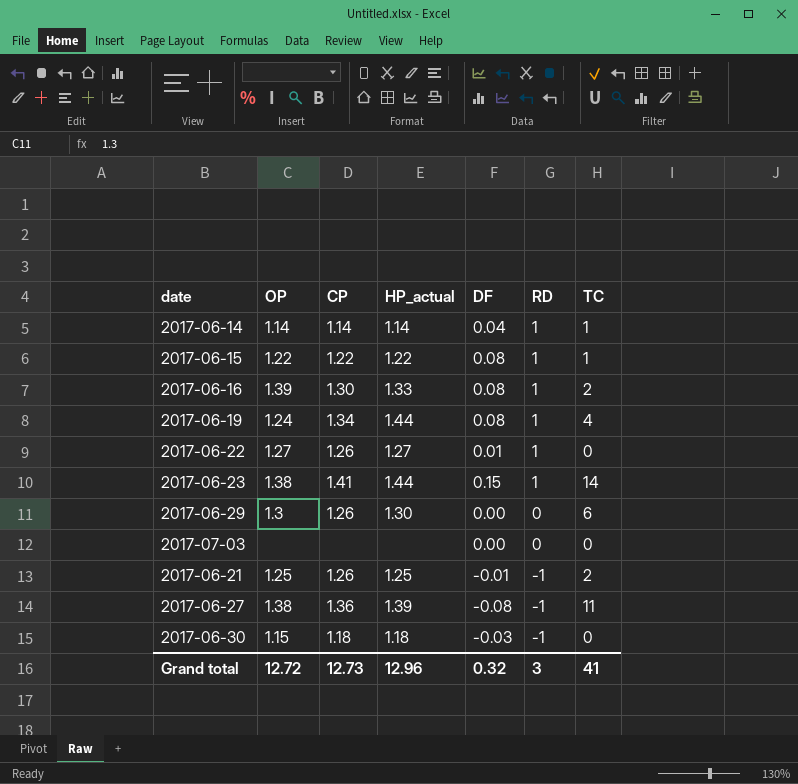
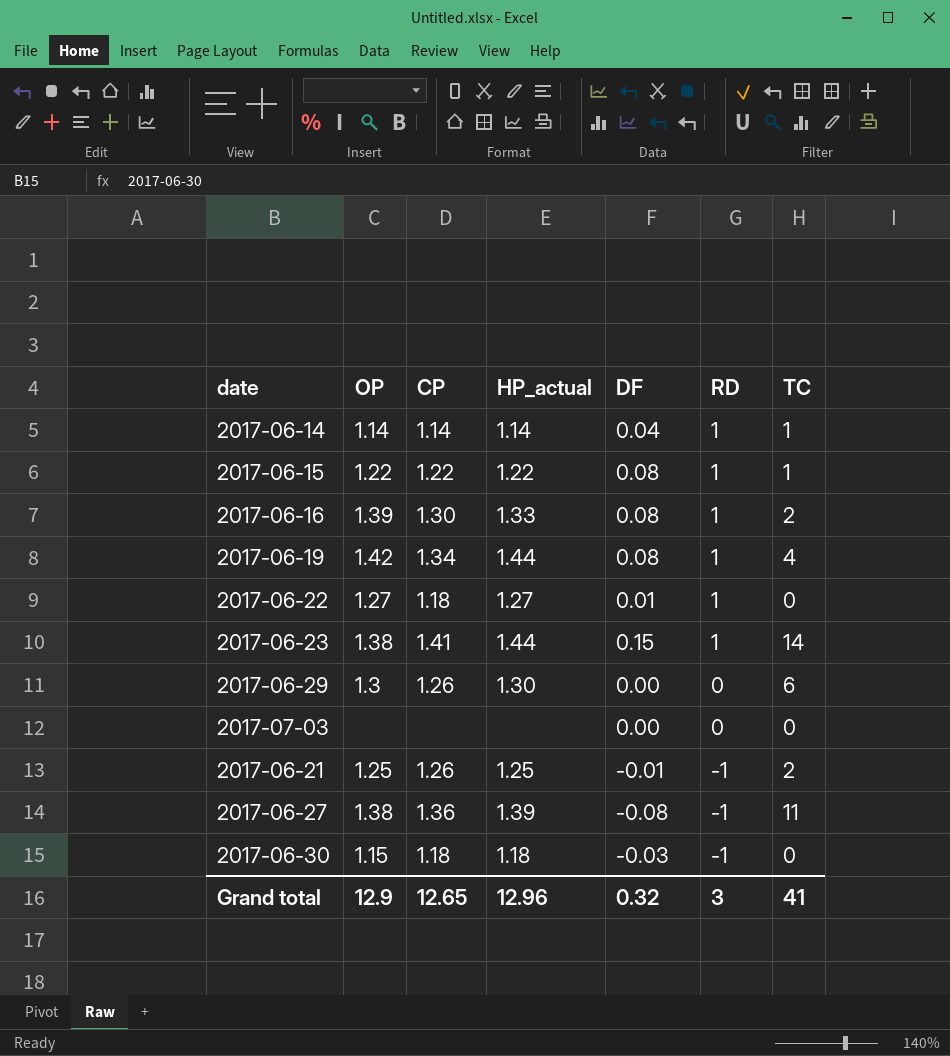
2017-06-19 | OP: 1.24 -> 1.42
2017-06-22 | CP: 1.26 -> 1.18
Grand total | OP: 12.72 -> 12.9
Grand total | CP: 12.73 -> 12.65

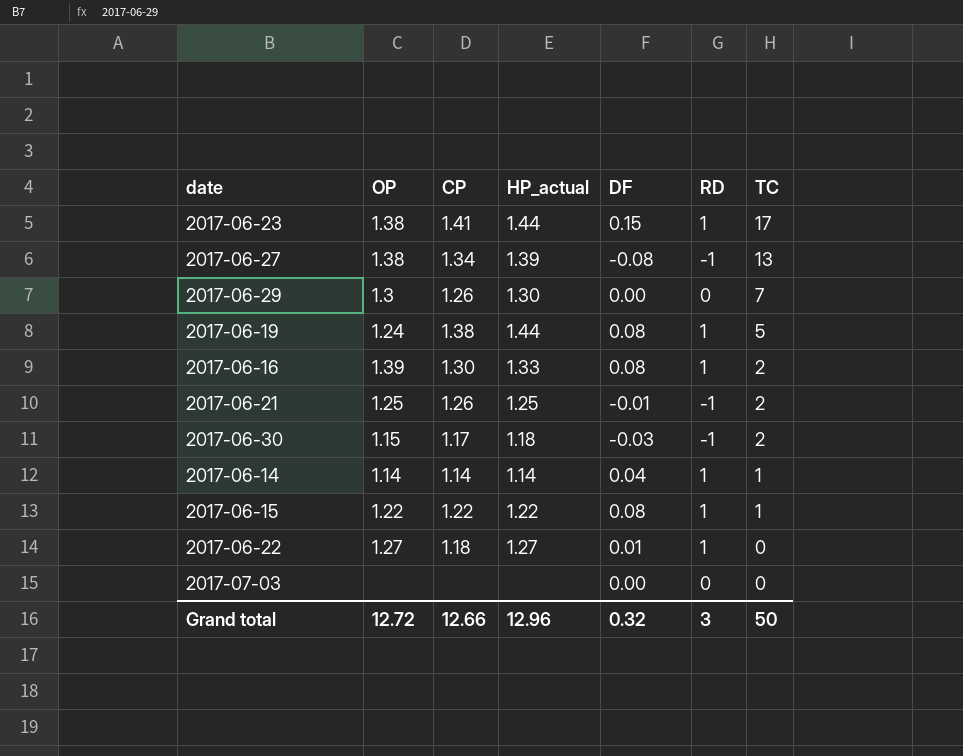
row order: RD descending -> TC descending
2017-06-23 | TC: 14 -> 17
2017-06-27 | CP: 1.36 -> 1.34
2017-06-27 | TC: 11 -> 13
2017-06-29 | TC: 6 -> 7
2017-06-19 | OP: 1.42 -> 1.24
2017-06-19 | CP: 1.34 -> 1.38
2017-06-19 | TC: 4 -> 5
2017-06-30 | CP: 1.18 -> 1.17
2017-06-30 | TC: 0 -> 2
Grand total | OP: 12.9 -> 12.72
Grand total | CP: 12.65 -> 12.66
Grand total | TC: 41 -> 50

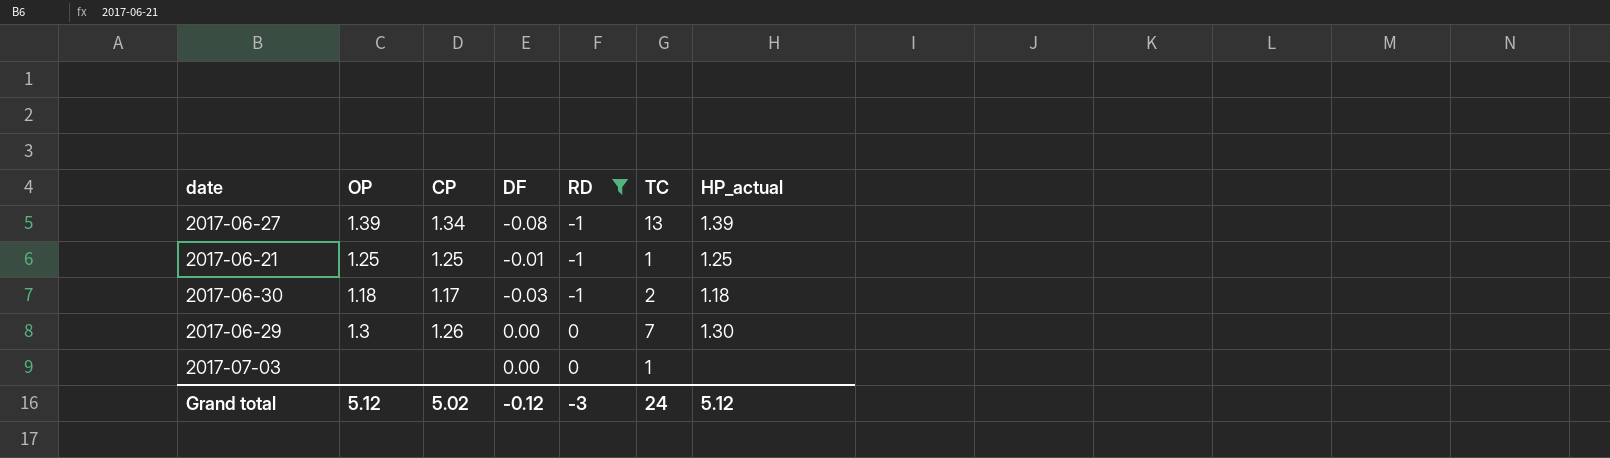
filter: none -> RD != 1
row order: TC descending -> RD ascending
column HP_actual | position: 4 -> 7
2017-06-27 | OP: 1.38 -> 1.39
2017-06-21 | CP: 1.26 -> 1.25
2017-06-21 | TC: 2 -> 1
2017-06-30 | OP: 1.15 -> 1.18
2017-07-03 | TC: 0 -> 1
Grand total | OP: 12.72 -> 5.12
Grand total | CP: 12.66 -> 5.02
Grand total | DF: 0.32 -> -0.12
Grand total | RD: 3 -> -3
Grand total | TC: 50 -> 24
Grand total | HP_actual: 12.96 -> 5.12

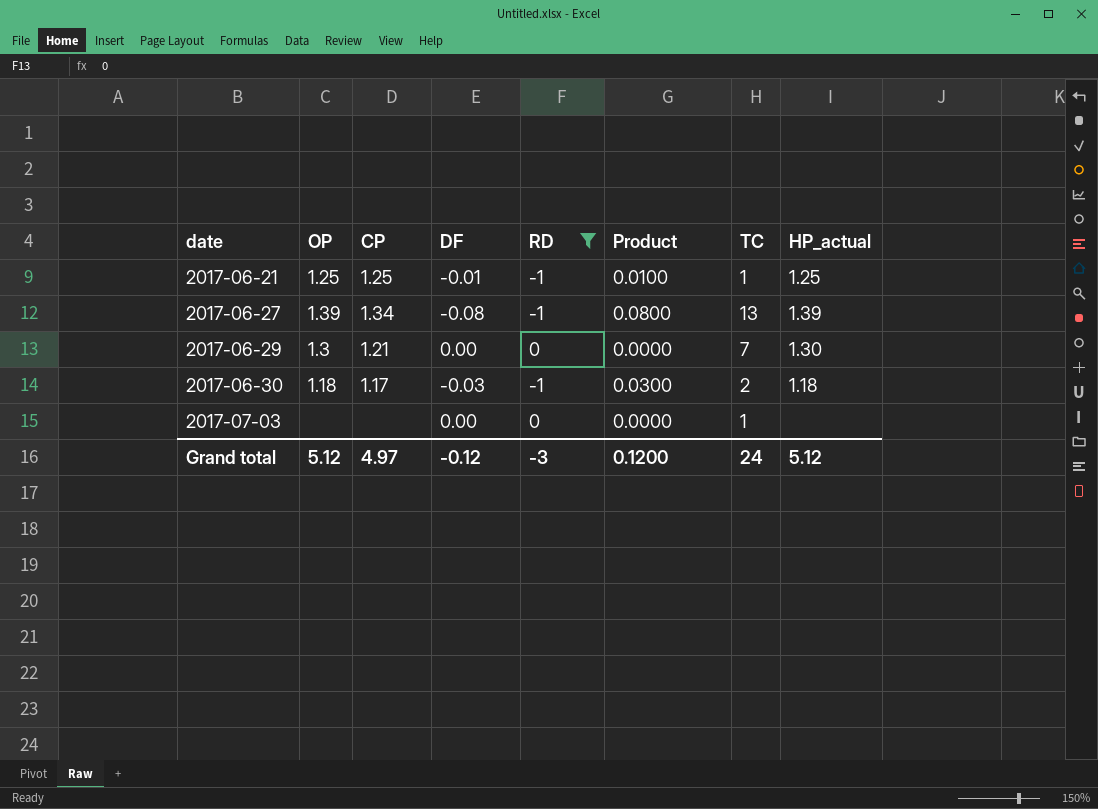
row order: RD ascending -> date ascending
column Product | formula: none -> [DF] * [RD]
2017-06-29 | CP: 1.26 -> 1.21
Grand total | CP: 5.02 -> 4.97

